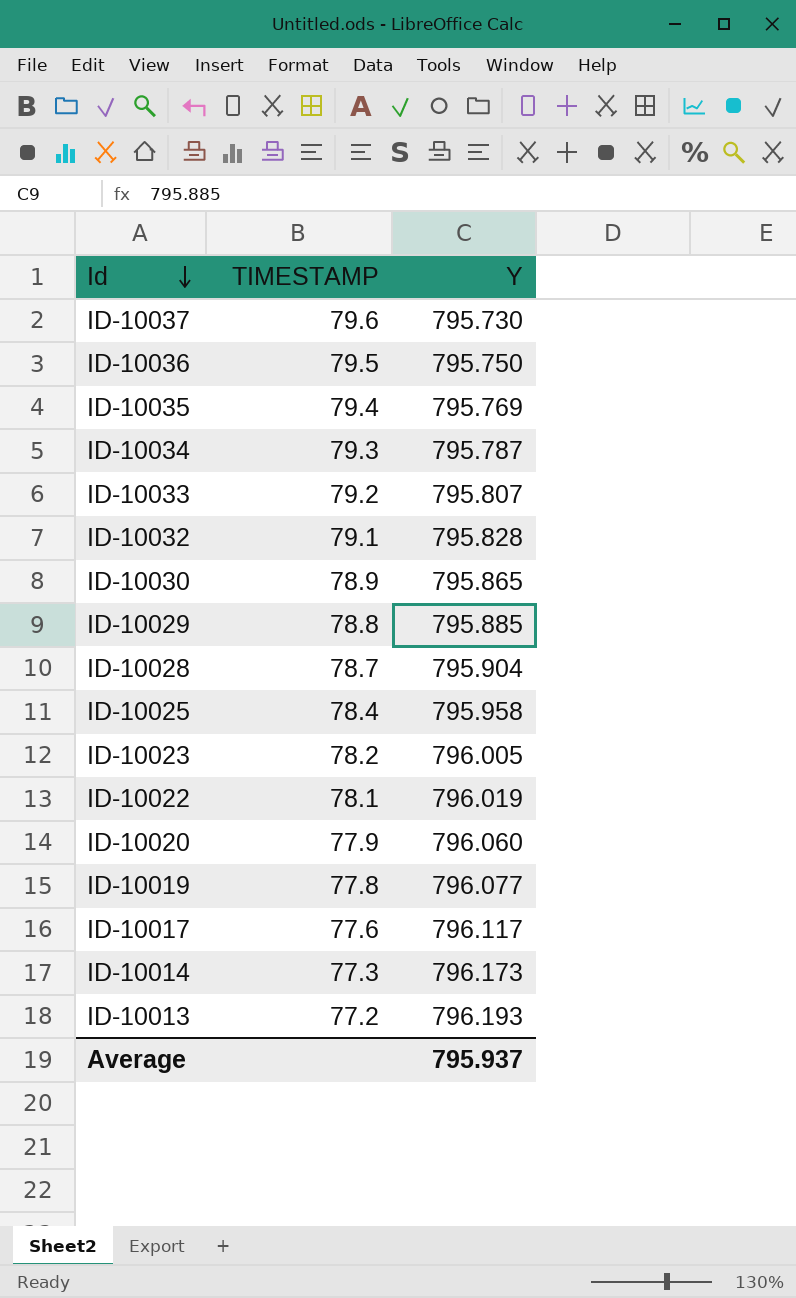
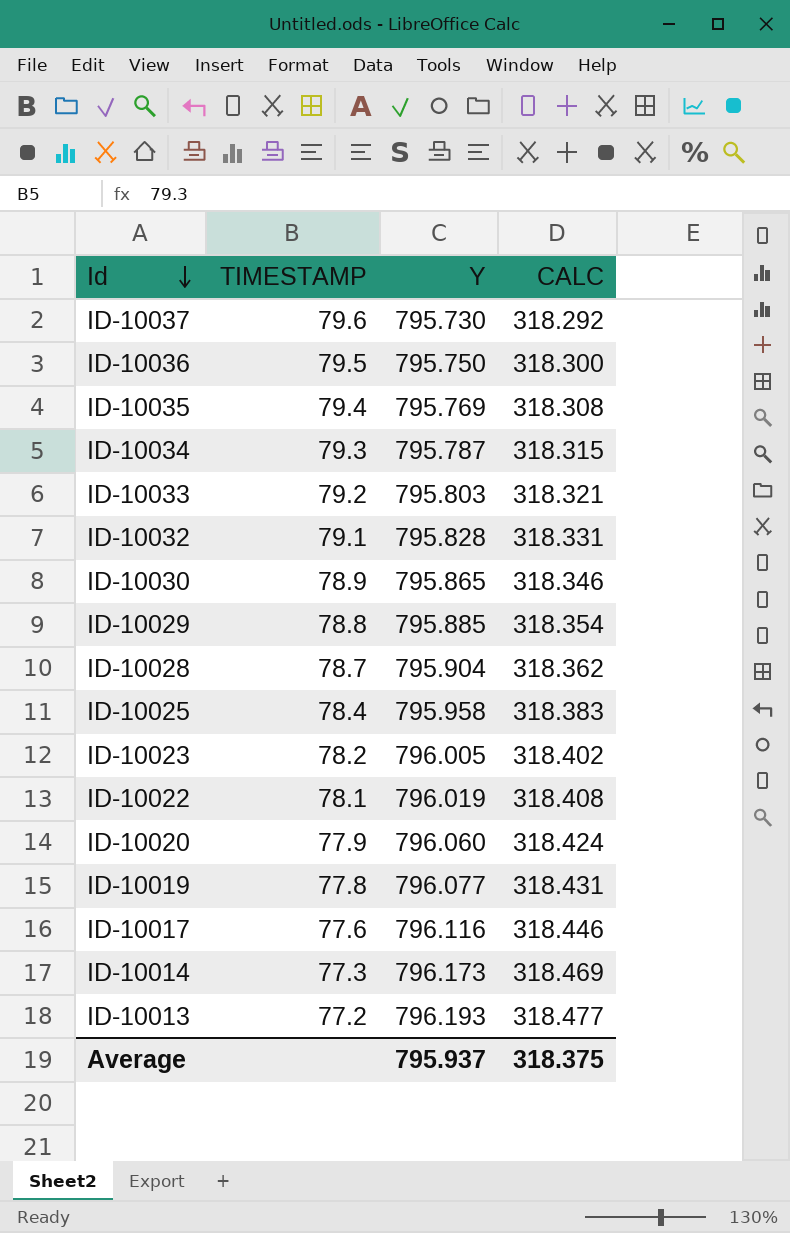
column CALC | formula: none -> [Y] * 0.4
ID-10033 | Y: 795.807 -> 795.803
ID-10017 | Y: 796.117 -> 796.116

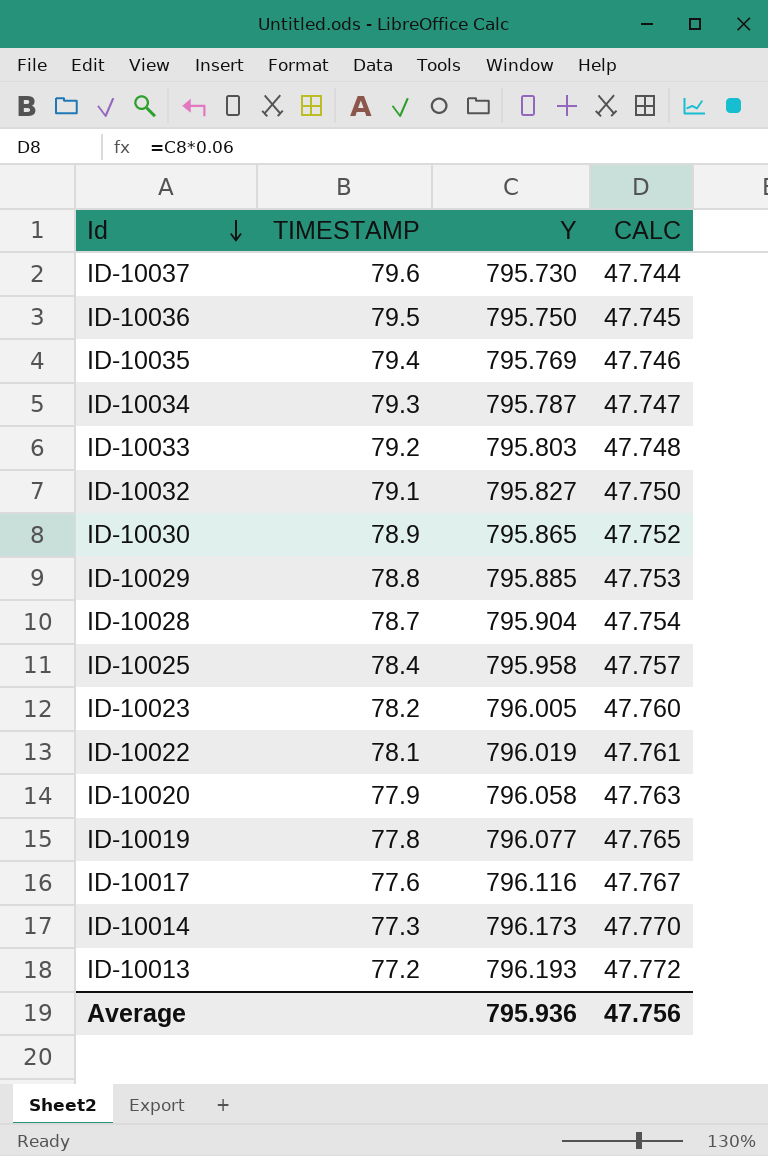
column CALC | formula: [Y] * 0.4 -> [Y] * 0.06
ID-10032 | Y: 795.828 -> 795.827
ID-10020 | Y: 796.060 -> 796.058
Average | Y: 795.937 -> 795.936
Average | CALC: 318.375 -> 47.756

